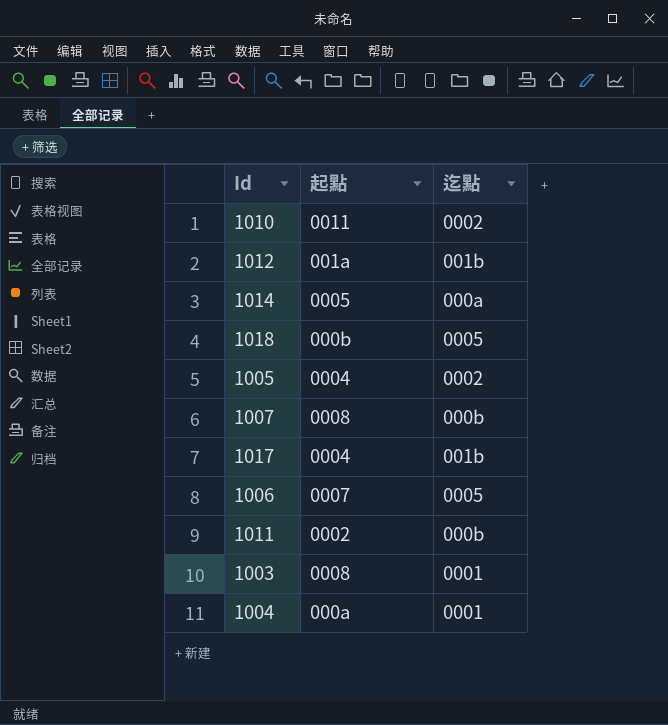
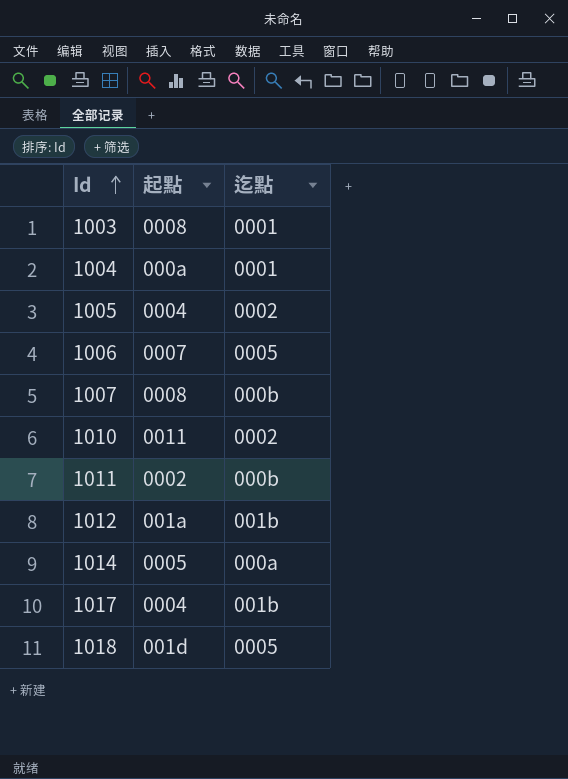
row order: none -> Id ascending
1018 | 起點: 000b -> 001d

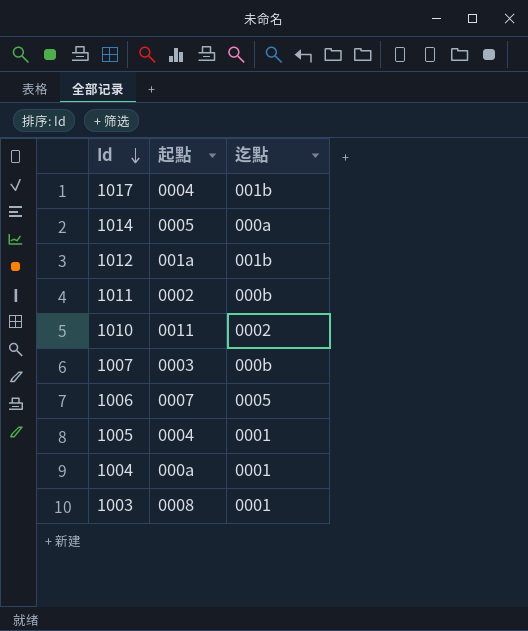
row order: Id ascending -> Id descending
row 1018: 001d | 0005 -> none
1007 | 起點: 0008 -> 0003
1005 | 迄點: 0002 -> 0001

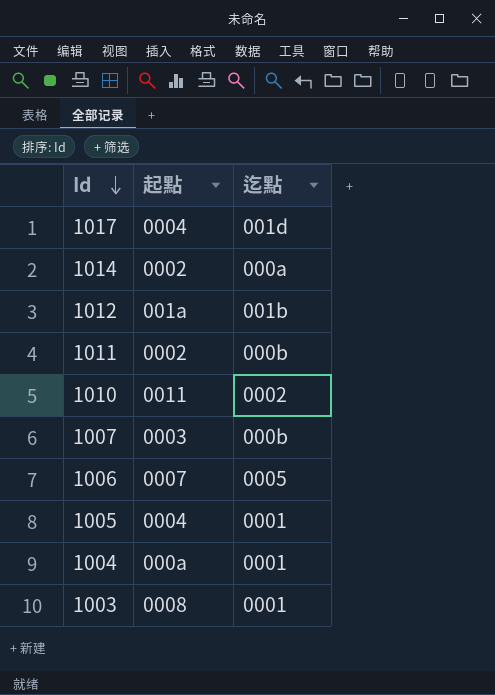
1017 | 迄點: 001b -> 001d
1014 | 起點: 0005 -> 0002

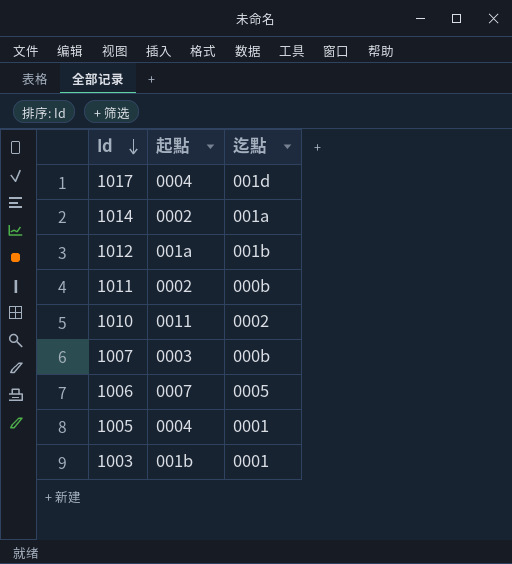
row 1004: 000a | 0001 -> none
1014 | 迄點: 000a -> 001a
1003 | 起點: 0008 -> 001b

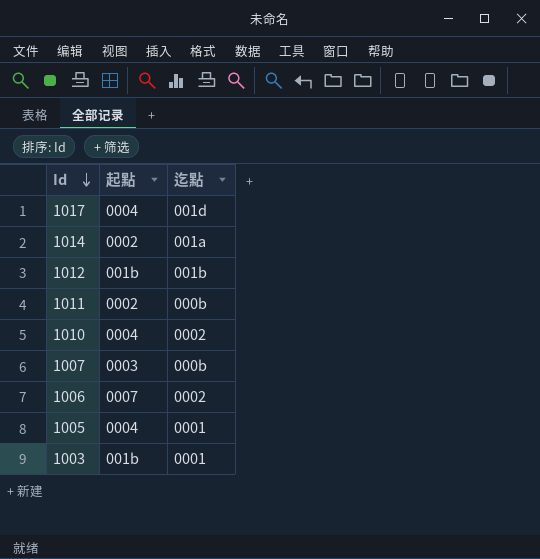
1012 | 起點: 001a -> 001b
1010 | 起點: 0011 -> 0004
1006 | 迄點: 0005 -> 0002

